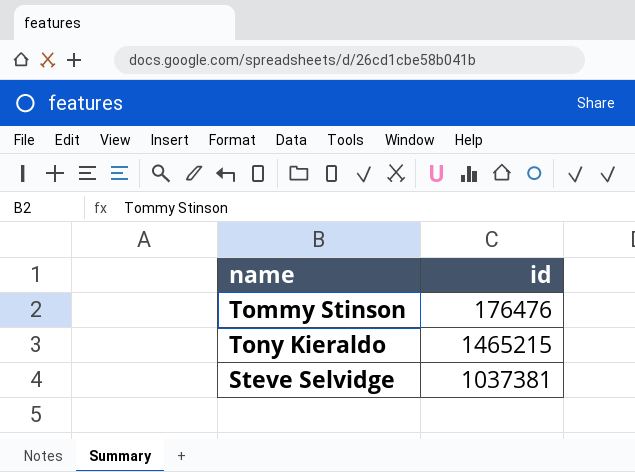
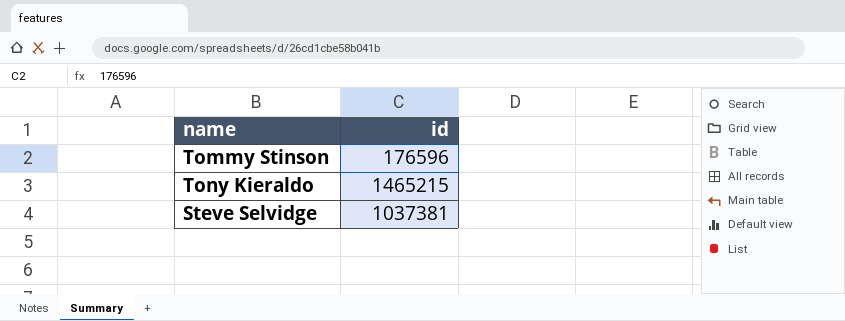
Tommy Stinson | id: 176476 -> 176596

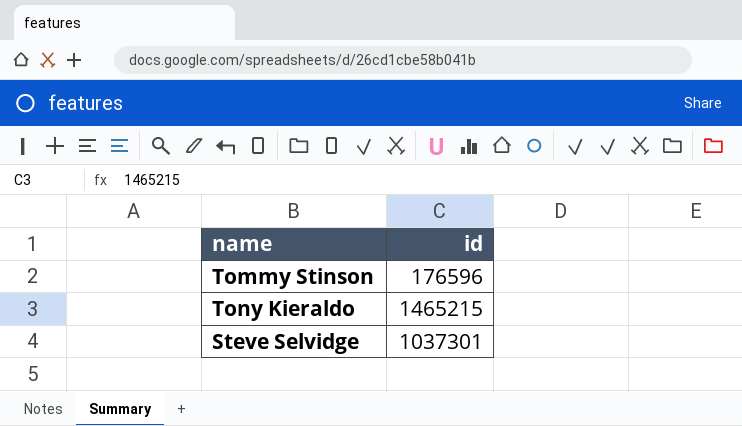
Steve Selvidge | id: 1037381 -> 1037301

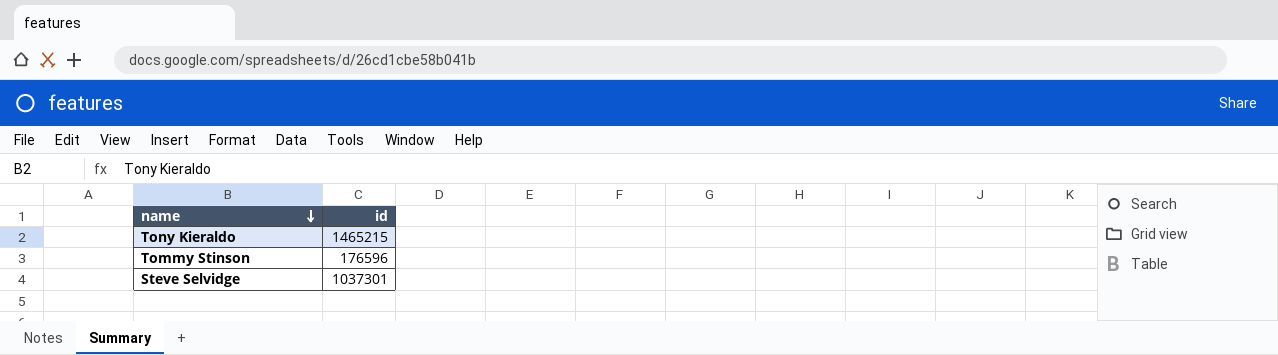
row order: none -> name descending

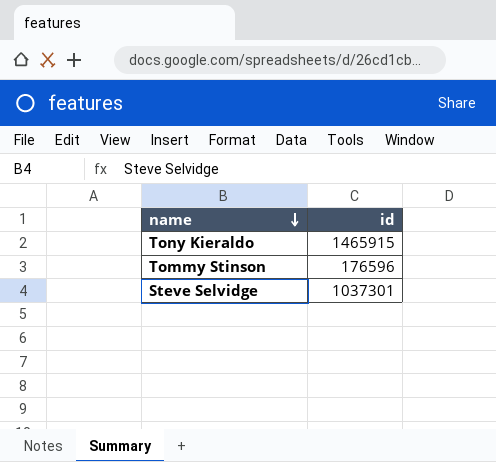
Tony Kieraldo | id: 1465215 -> 1465915

